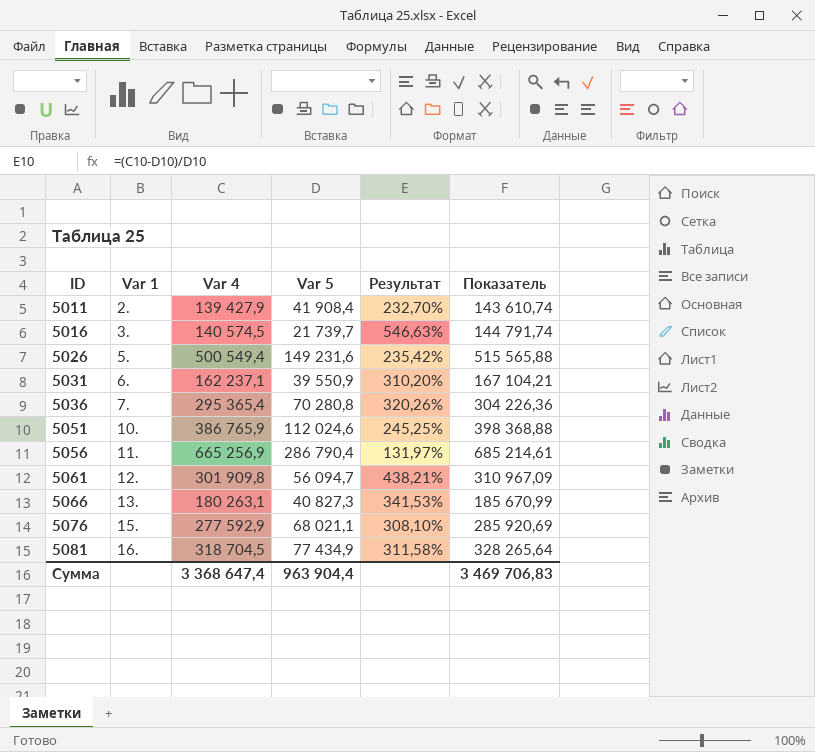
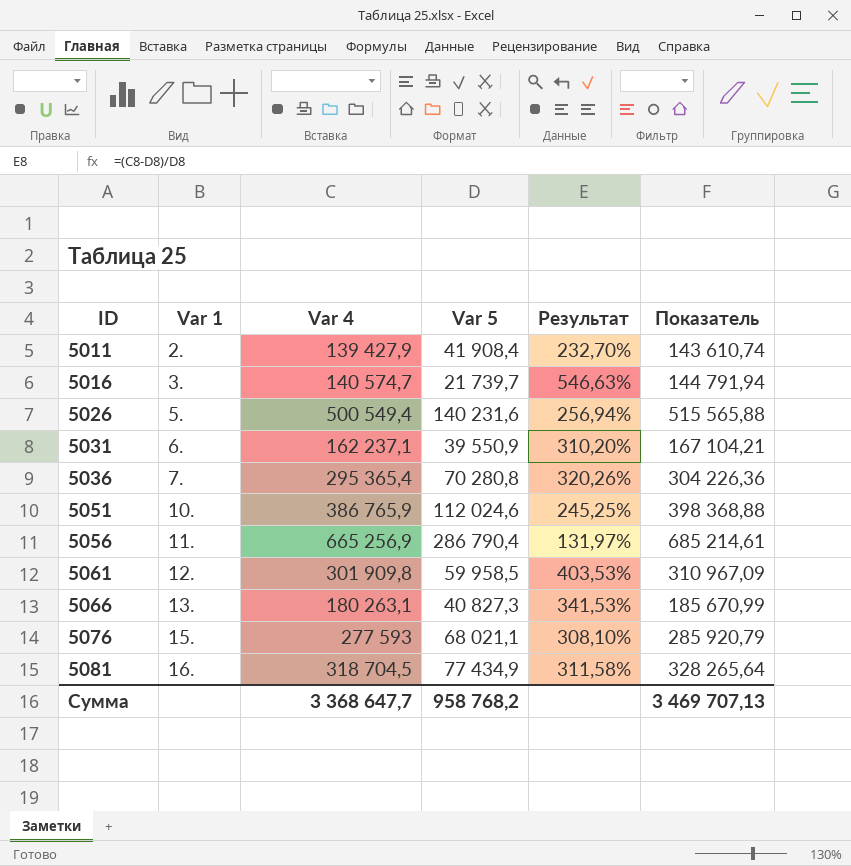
5016 | Var 4: 140 574,5 -> 140 574,7
5016 | Показатель: 144 791,74 -> 144 791,94
5026 | Var 5: 149 231,6 -> 140 231,6
5026 | Результат: 235,42% -> 256,94%
5061 | Var 5: 56 094,7 -> 59 958,5
5061 | Результат: 438,21% -> 403,53%
5076 | Var 4: 277 592,9 -> 277 593
5076 | Показатель: 285 920,69 -> 285 920,79
Сумма | Var 4: 3 368 647,4 -> 3 368 647,7
Сумма | Var 5: 963 904,4 -> 958 768,2
Сумма | Показатель: 3 469 706,83 -> 3 469 707,13

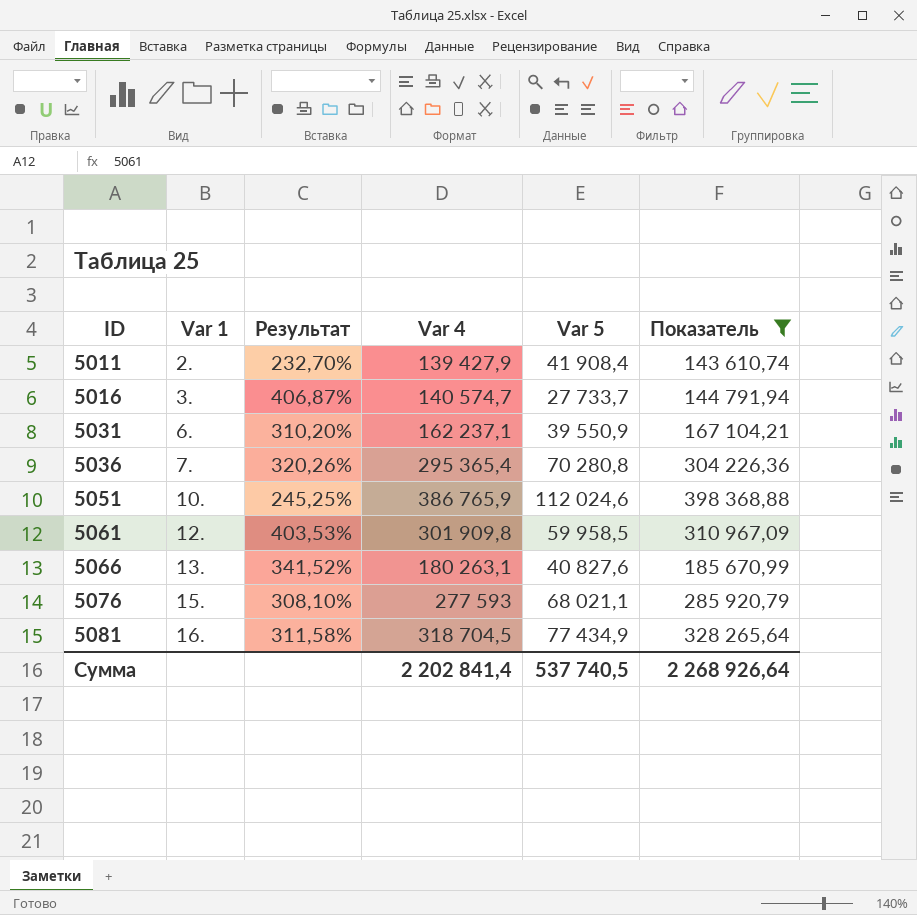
filter: none -> Показатель <= 398 368,88
column Результат | position: 5 -> 3
5016 | Результат: 546,63% -> 406,87%
5016 | Var 5: 21 739,7 -> 27 733,7
5066 | Результат: 341,53% -> 341,52%
5066 | Var 5: 40 827,3 -> 40 827,6
Сумма | Var 4: 3 368 647,7 -> 2 202 841,4
Сумма | Var 5: 958 768,2 -> 537 740,5
Сумма | Показатель: 3 469 707,13 -> 2 268 926,64

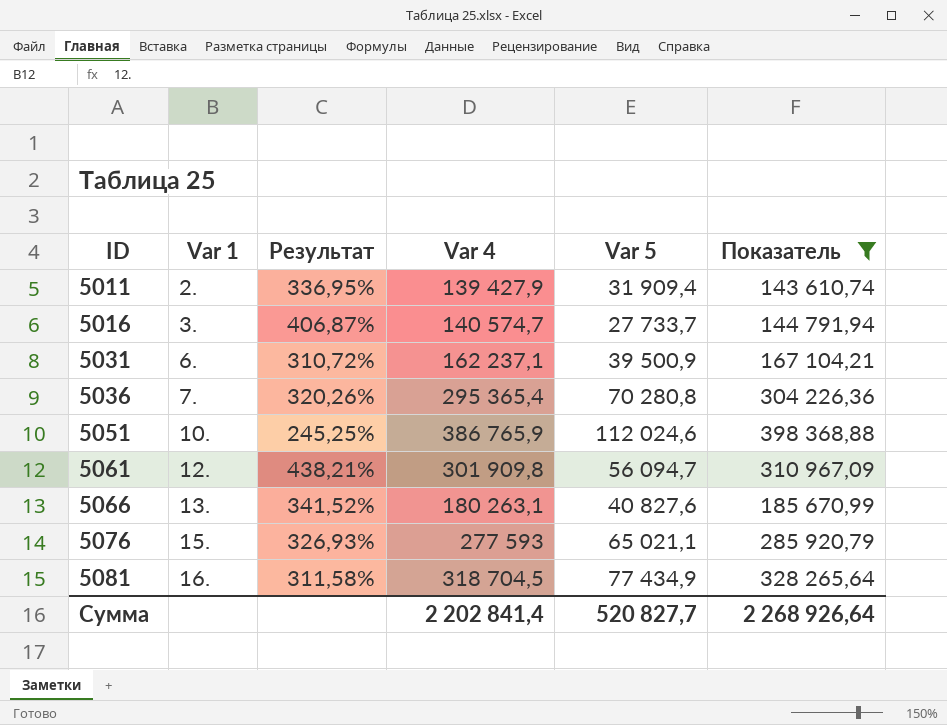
5011 | Результат: 232,70% -> 336,95%
5011 | Var 5: 41 908,4 -> 31 909,4
5031 | Результат: 310,20% -> 310,72%
5031 | Var 5: 39 550,9 -> 39 500,9
5061 | Результат: 403,53% -> 438,21%
5061 | Var 5: 59 958,5 -> 56 094,7
5076 | Результат: 308,10% -> 326,93%
5076 | Var 5: 68 021,1 -> 65 021,1
Сумма | Var 5: 537 740,5 -> 520 827,7

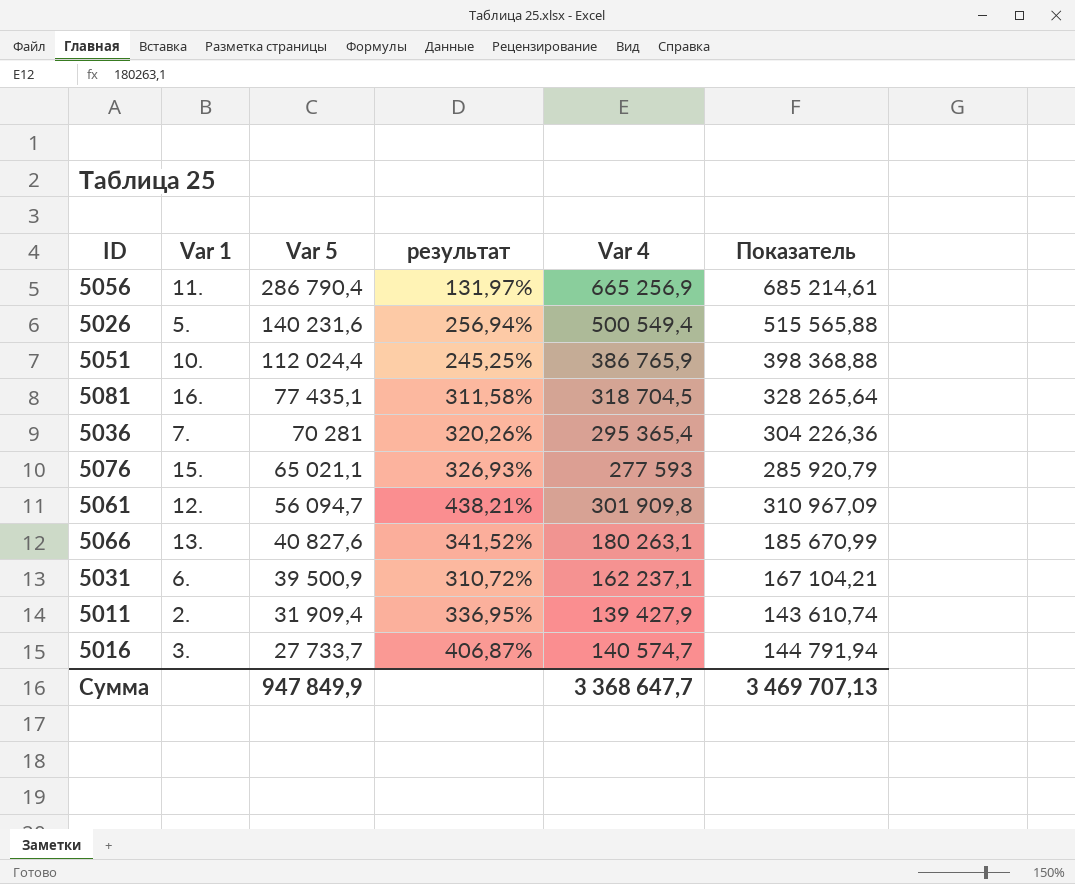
filter: Показатель <= 398 368,88 -> none
row order: ID ascending -> Var 5 descending
column Var 5 | position: 5 -> 3
column name: Результат -> результат
5051 | Var 5: 112 024,6 -> 112 024,4
5081 | Var 5: 77 434,9 -> 77 435,1
5036 | Var 5: 70 280,8 -> 70 281
Сумма | Var 5: 520 827,7 -> 947 849,9
Сумма | Var 4: 2 202 841,4 -> 3 368 647,7
Сумма | Показатель: 2 268 926,64 -> 3 469 707,13

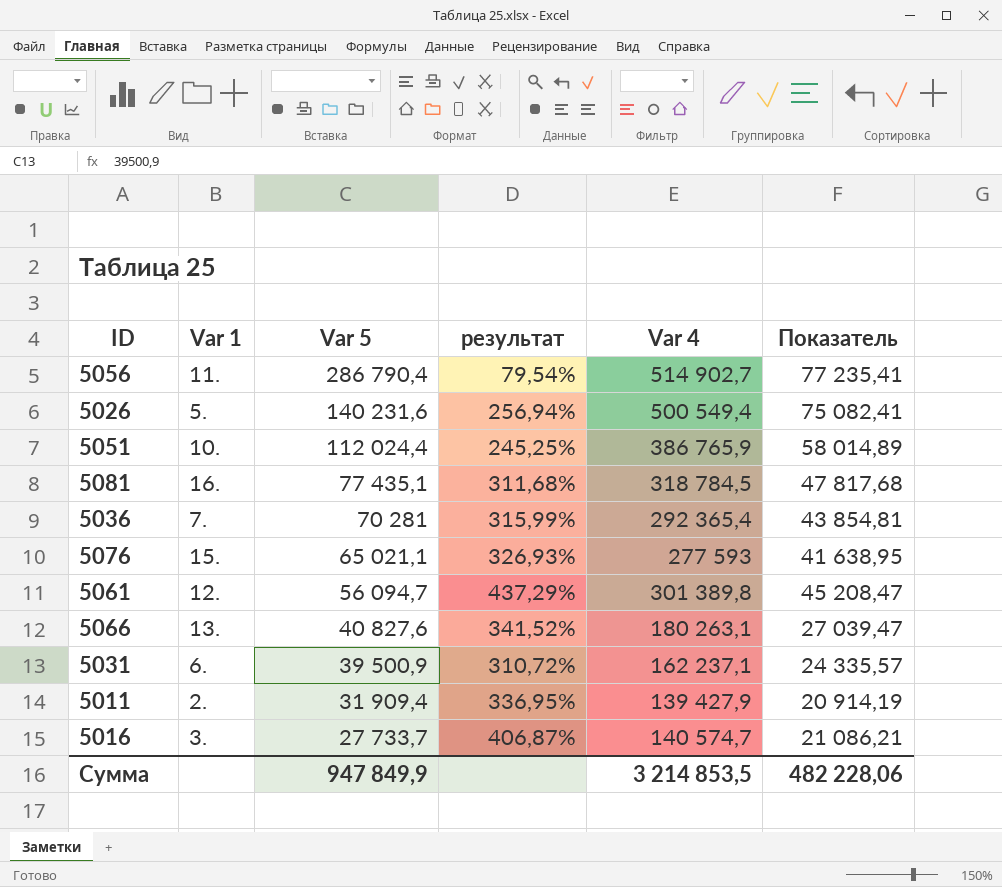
column Показатель | formula: [Var 4] * 1,03 -> [Var 4] * 0,15
5056 | результат: 131,97% -> 79,54%
5056 | Var 4: 665 256,9 -> 514 902,7
5081 | результат: 311,58% -> 311,68%
5081 | Var 4: 318 704,5 -> 318 784,5
5036 | результат: 320,26% -> 315,99%
5036 | Var 4: 295 365,4 -> 292 365,4
5061 | результат: 438,21% -> 437,29%
5061 | Var 4: 301 909,8 -> 301 389,8
Сумма | Var 4: 3 368 647,7 -> 3 214 853,5
Сумма | Показатель: 3 469 707,13 -> 482 228,06

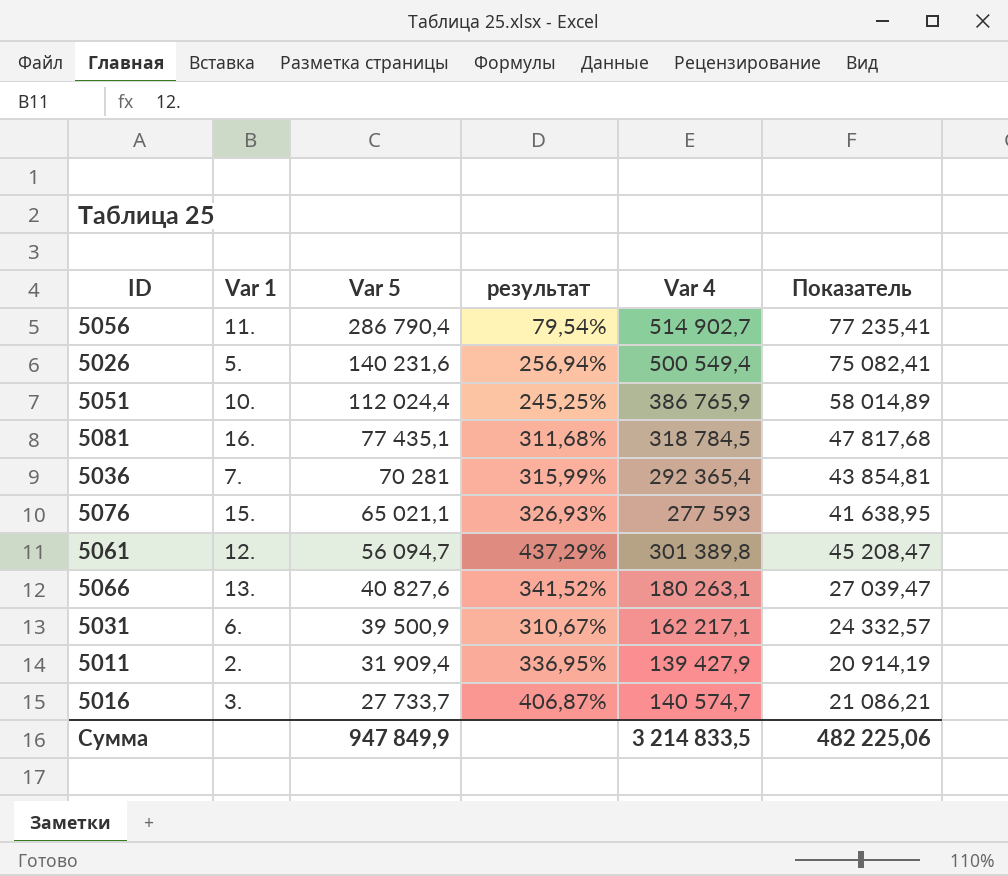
5031 | результат: 310,72% -> 310,67%
5031 | Var 4: 162 237,1 -> 162 217,1
5031 | Показатель: 24 335,57 -> 24 332,57
Сумма | Var 4: 3 214 853,5 -> 3 214 833,5
Сумма | Показатель: 482 228,06 -> 482 225,06

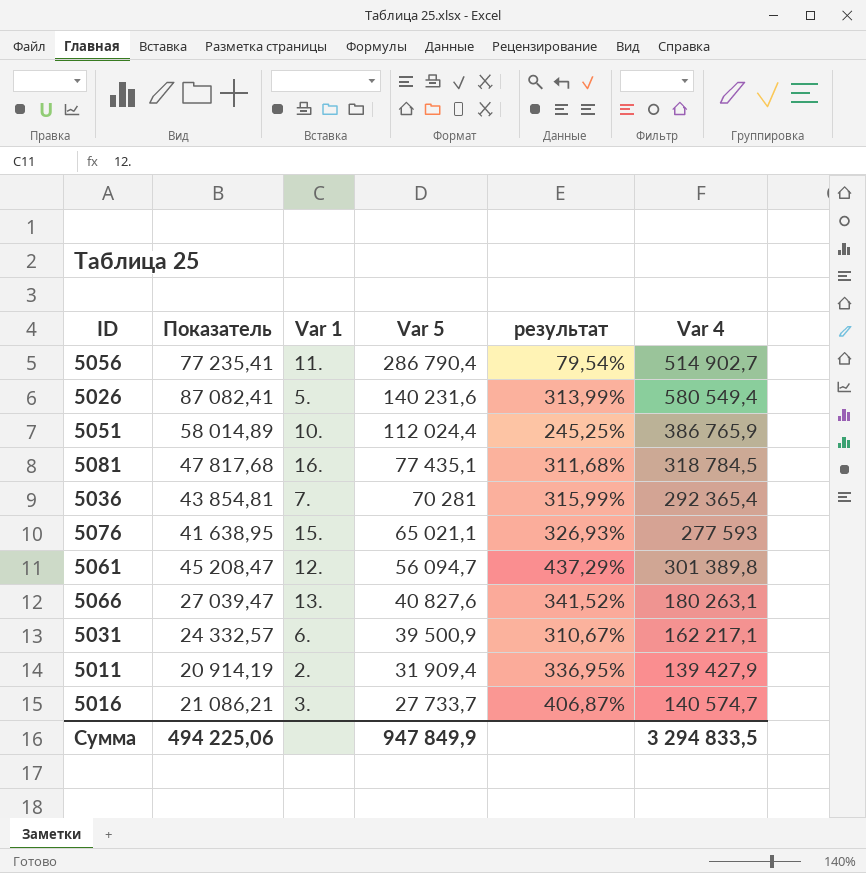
column Показатель | position: 6 -> 2
5026 | Показатель: 75 082,41 -> 87 082,41
5026 | результат: 256,94% -> 313,99%
5026 | Var 4: 500 549,4 -> 580 549,4
Сумма | Показатель: 482 225,06 -> 494 225,06
Сумма | Var 4: 3 214 833,5 -> 3 294 833,5

